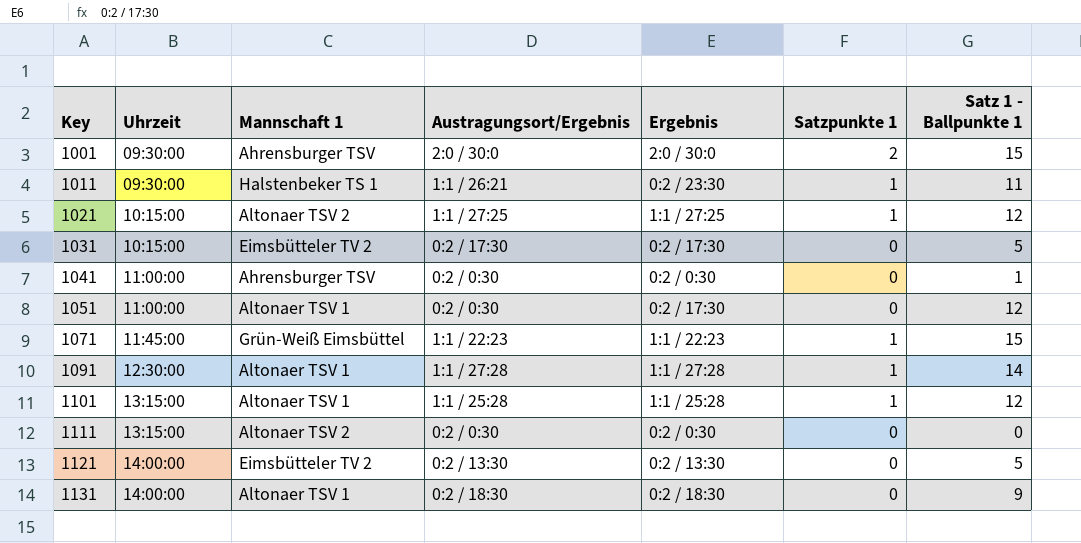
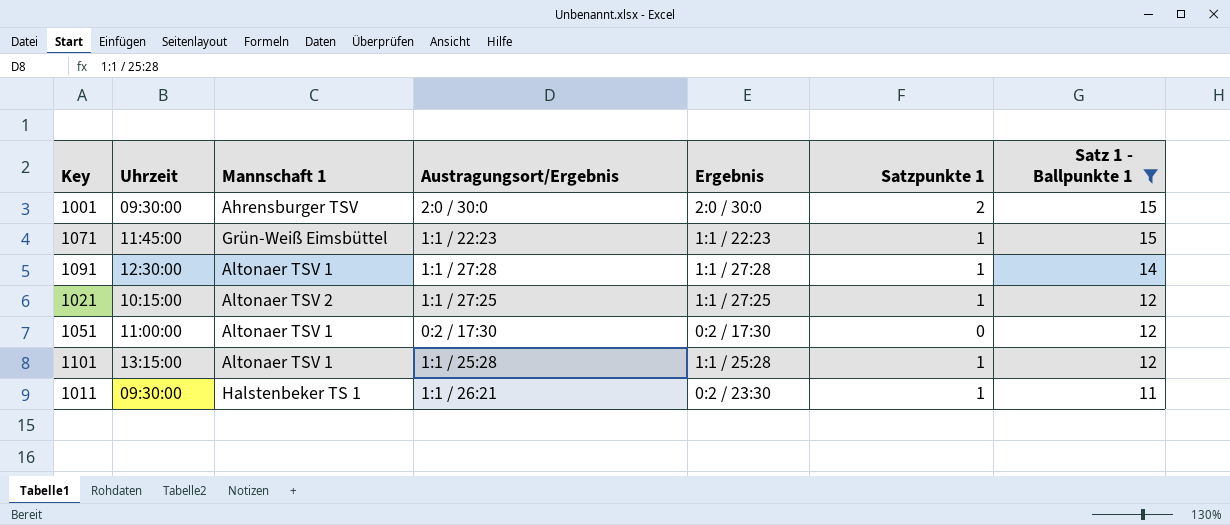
filter: none -> Satz 1 - Ballpunkte 1 >= 11
row order: Key ascending -> Satz 1 - Ballpunkte 1 descending
1051 | Austragungsort/Ergebnis: 0:2 / 0:30 -> 0:2 / 17:30

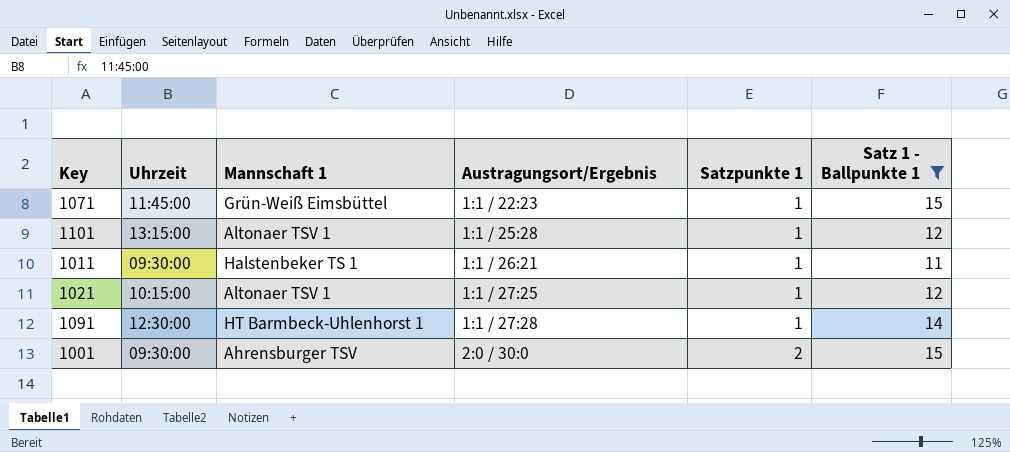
row order: Satz 1 - Ballpunkte 1 descending -> Austragungsort/Ergebnis ascending
column Ergebnis | position: 5 -> none
row 1051: 11:00:00 | Altonaer TSV 1 | 0:2 / 17:30 | 0:2 / 17:30 | 0 | 12 -> none
1021 | Mannschaft 1: Altonaer TSV 2 -> Altonaer TSV 1
1091 | Mannschaft 1: Altonaer TSV 1 -> HT Barmbeck-Uhlenhorst 1

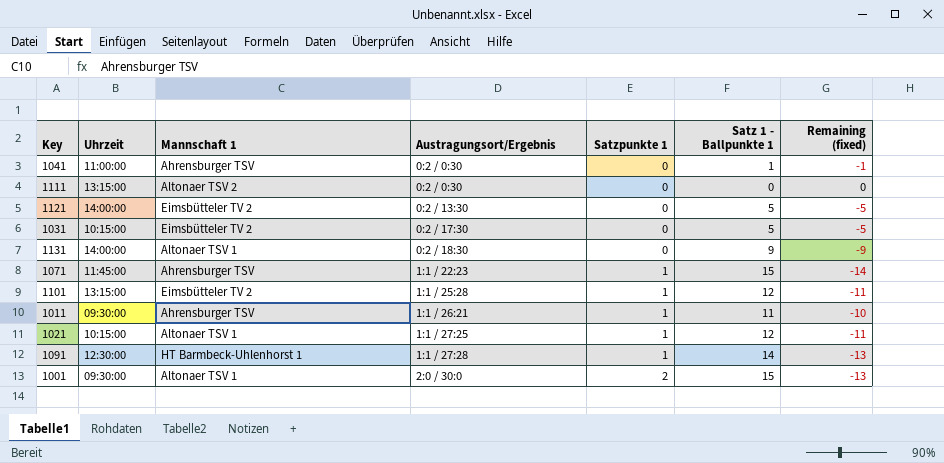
filter: Satz 1 - Ballpunkte 1 >= 11 -> none
column Remaining (fixed) | formula: none -> [Satzpunkte 1] - [Satz 1 - Ballpunkte 1]
1071 | Mannschaft 1: Grün-Weiß Eimsbüttel -> Ahrensburger TSV
1101 | Mannschaft 1: Altonaer TSV 1 -> Eimsbütteler TV 2
1011 | Mannschaft 1: Halstenbeker TS 1 -> Ahrensburger TSV
1001 | Mannschaft 1: Ahrensburger TSV -> Altonaer TSV 1

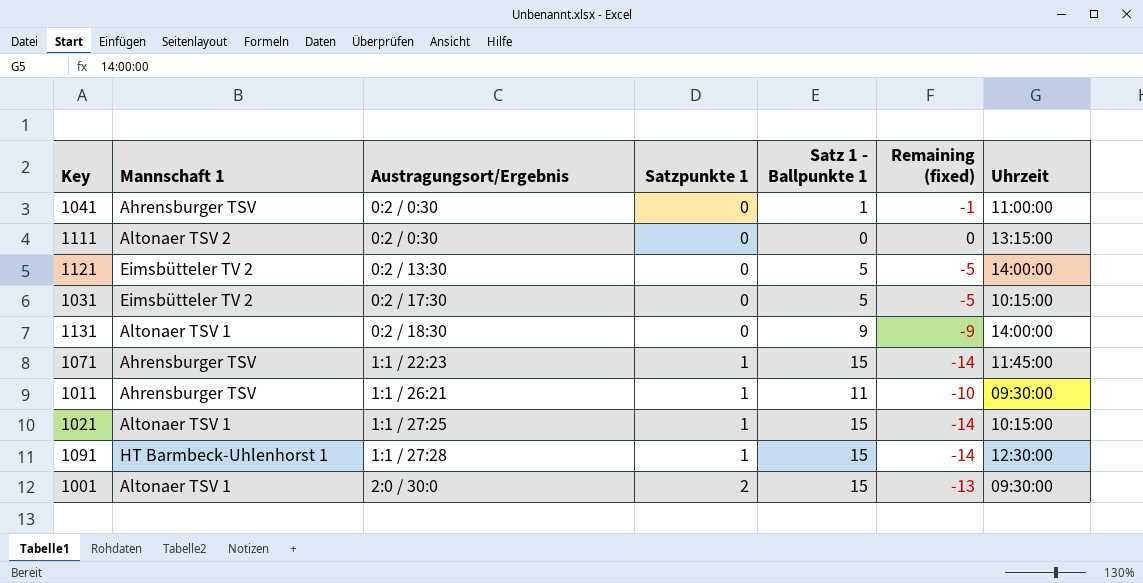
column Uhrzeit | position: 2 -> 7
row 1101: 13:15:00 | Eimsbütteler TV 2 | 1:1 / 25:28 | 1 | 12 | -11 -> none
1021 | Satz 1 - Ballpunkte 1: 12 -> 15
1021 | Remaining (fixed): -11 -> -14
1091 | Satz 1 - Ballpunkte 1: 14 -> 15
1091 | Remaining (fixed): -13 -> -14

